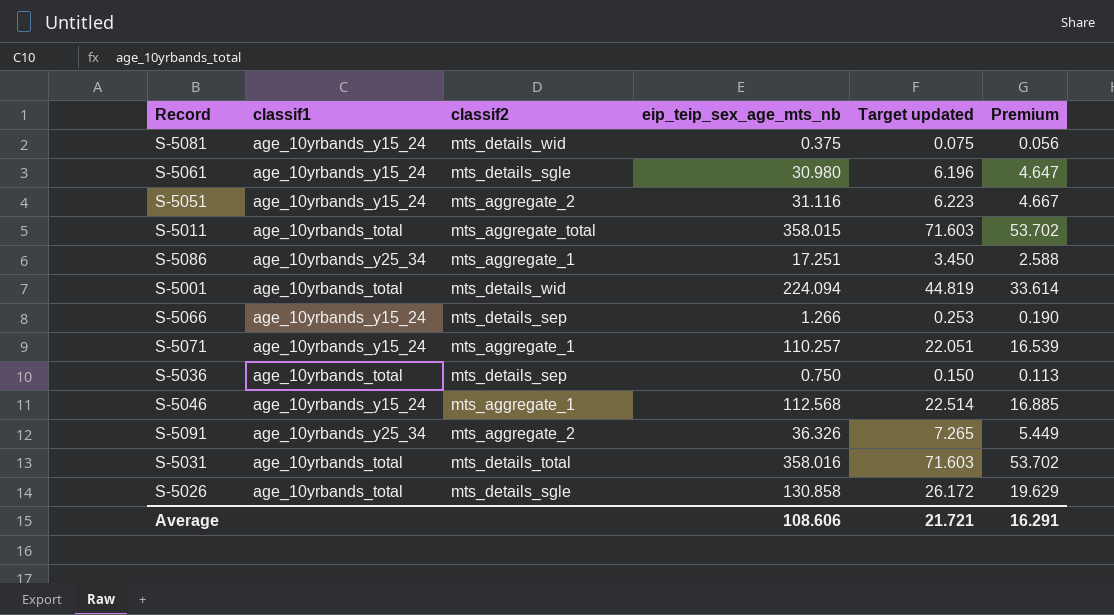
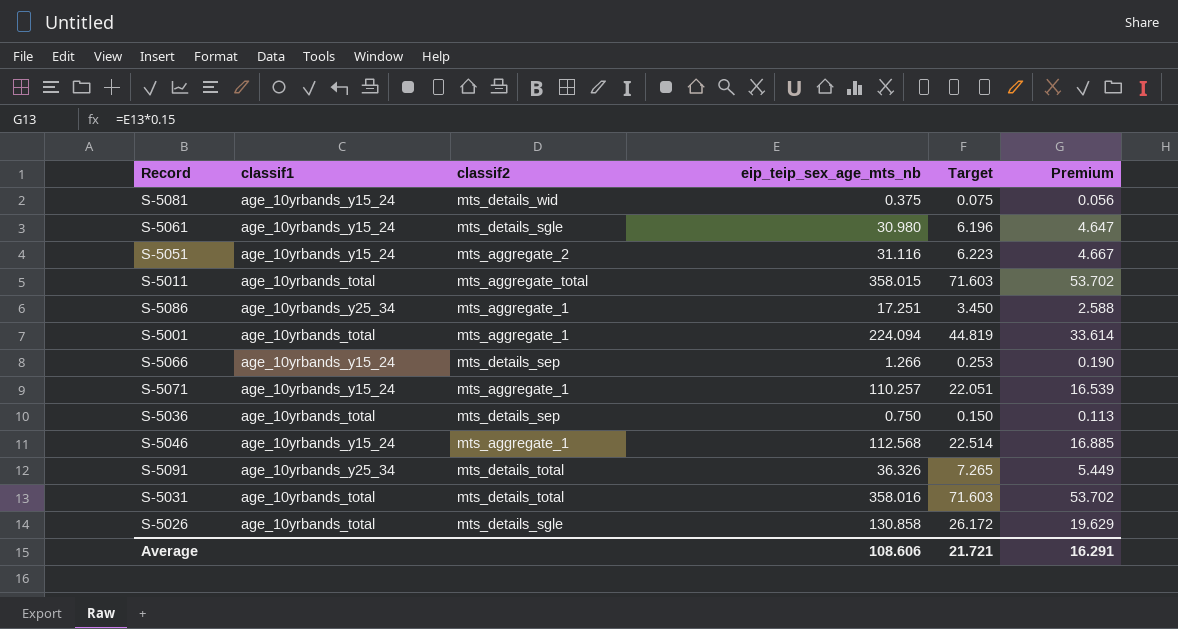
column name: Target updated -> Target
S-5001 | classif2: mts_details_wid -> mts_aggregate_1
S-5091 | classif2: mts_aggregate_2 -> mts_details_total

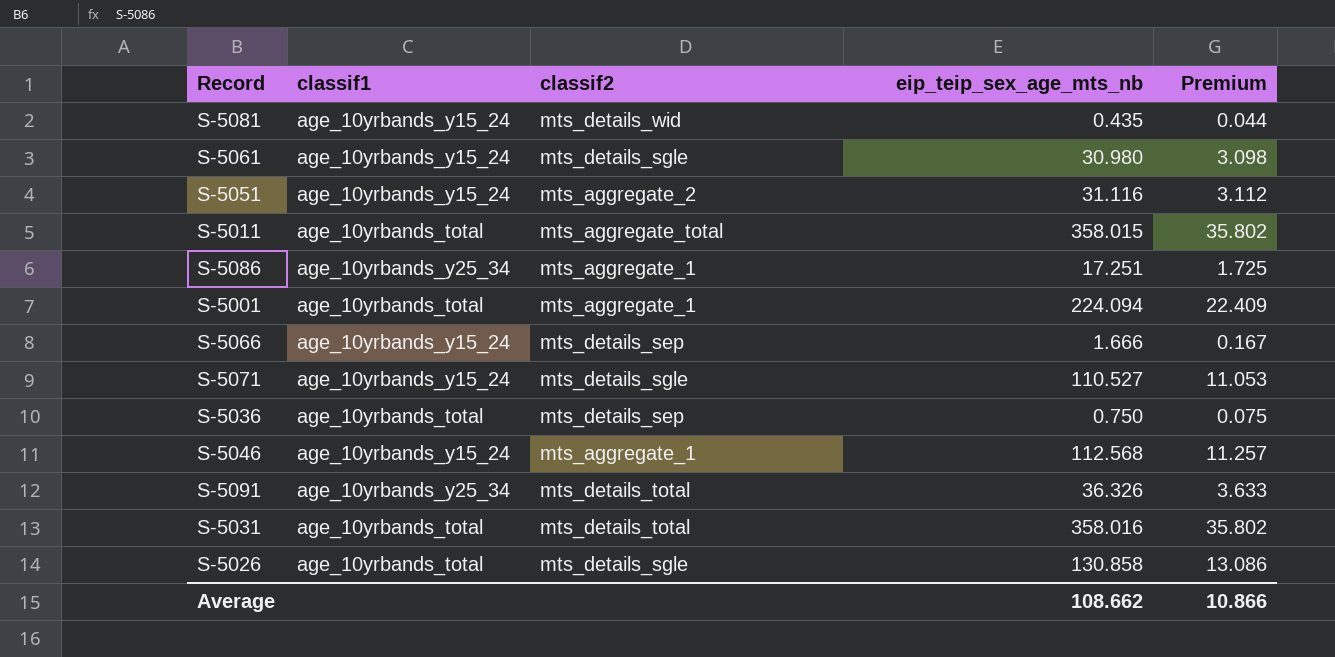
column Target | formula: [eip_teip_sex_age_mts_nb] * 0.2 -> none
column Premium | formula: [eip_teip_sex_age_mts_nb] * 0.15 -> [eip_teip_sex_age_mts_nb] * 0.1
S-5081 | eip_teip_sex_age_mts_nb: 0.375 -> 0.435
S-5066 | eip_teip_sex_age_mts_nb: 1.266 -> 1.666
S-5071 | classif2: mts_aggregate_1 -> mts_details_sgle
S-5071 | eip_teip_sex_age_mts_nb: 110.257 -> 110.527
Average | eip_teip_sex_age_mts_nb: 108.606 -> 108.662
Average | Premium: 16.291 -> 10.866

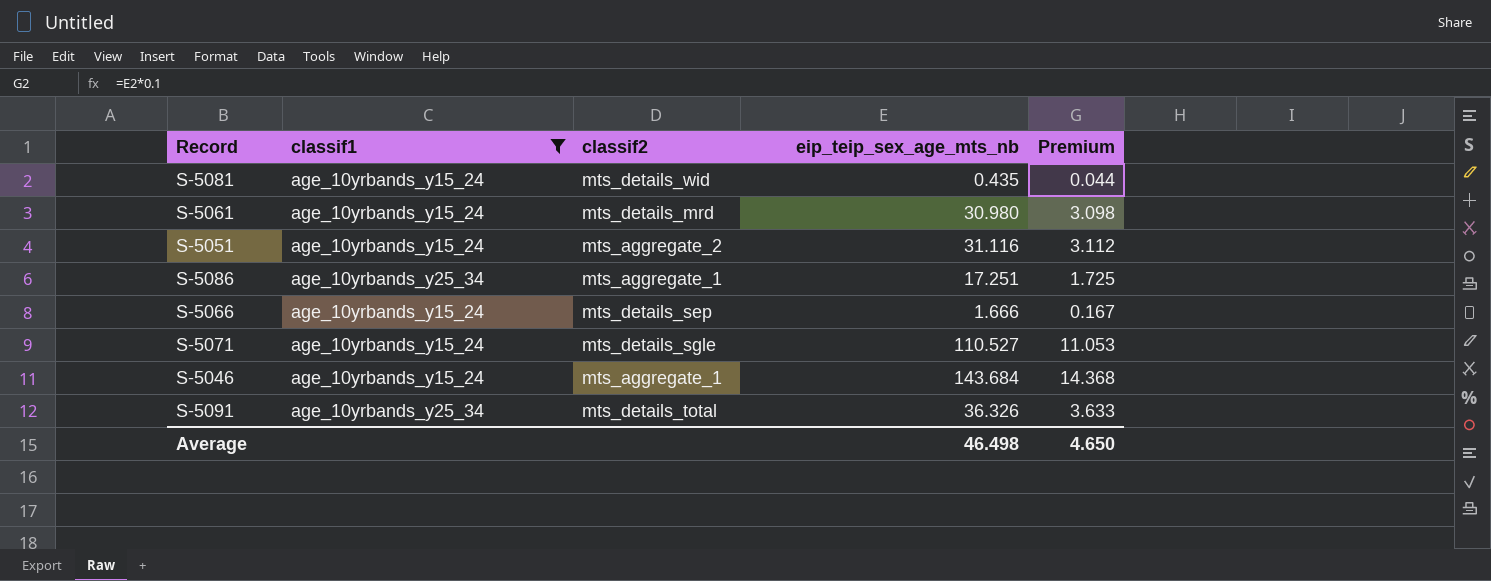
filter: none -> classif1 != age_10yrbands_total
S-5061 | classif2: mts_details_sgle -> mts_details_mrd
S-5046 | eip_teip_sex_age_mts_nb: 112.568 -> 143.684
S-5046 | Premium: 11.257 -> 14.368
Average | eip_teip_sex_age_mts_nb: 108.662 -> 46.498
Average | Premium: 10.866 -> 4.650

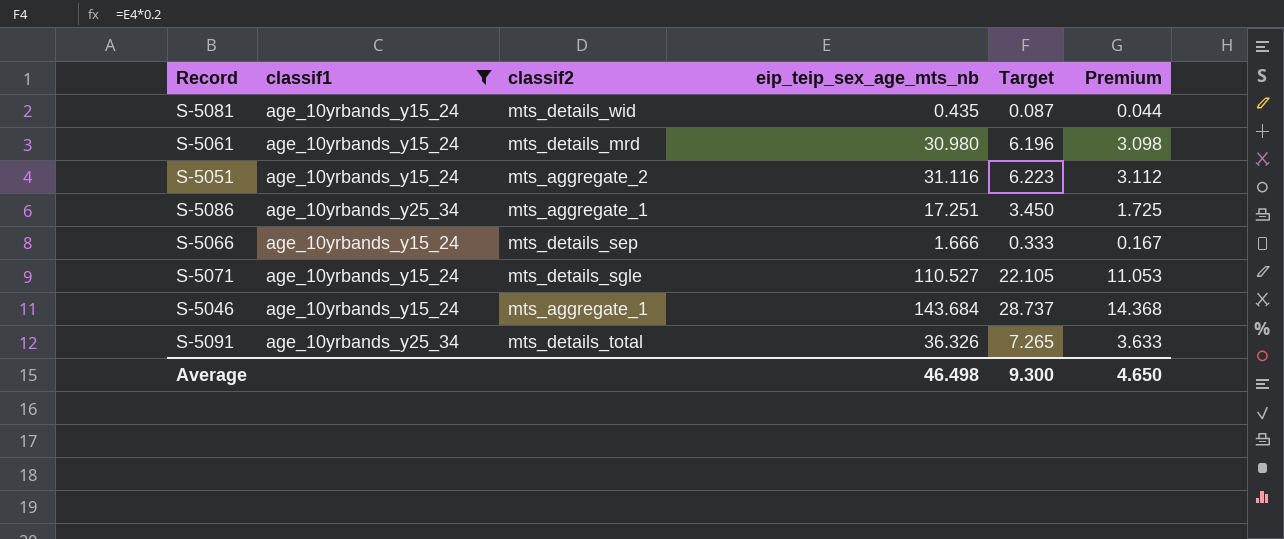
column Target | formula: none -> [eip_teip_sex_age_mts_nb] * 0.2

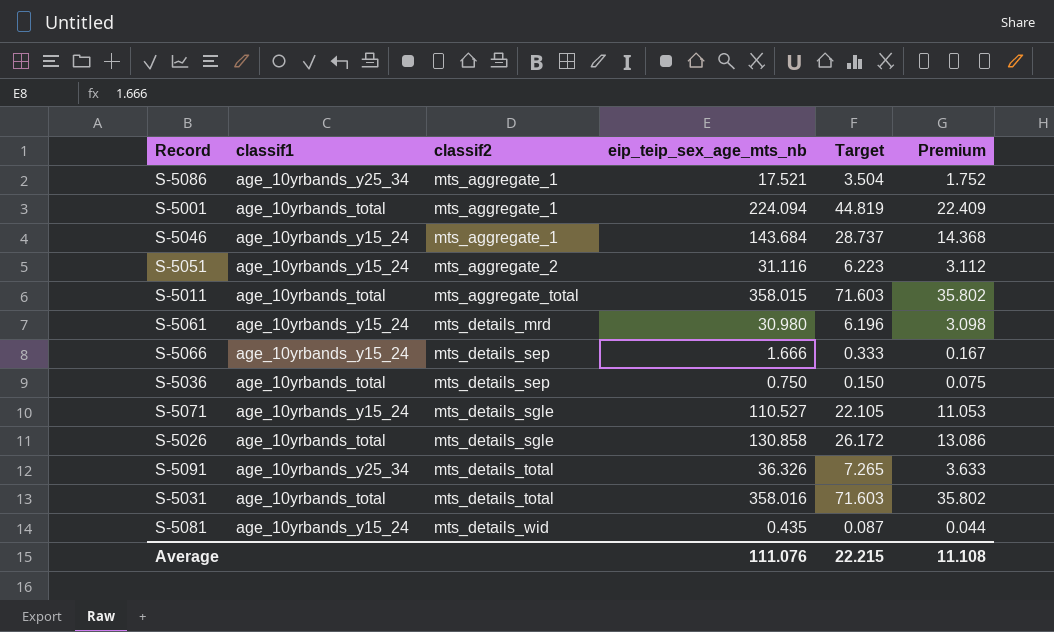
filter: classif1 != age_10yrbands_total -> none
row order: none -> classif2 ascending
S-5086 | eip_teip_sex_age_mts_nb: 17.251 -> 17.521
S-5086 | Target: 3.450 -> 3.504
S-5086 | Premium: 1.725 -> 1.752
Average | eip_teip_sex_age_mts_nb: 46.498 -> 111.076
Average | Target: 9.300 -> 22.215
Average | Premium: 4.650 -> 11.108

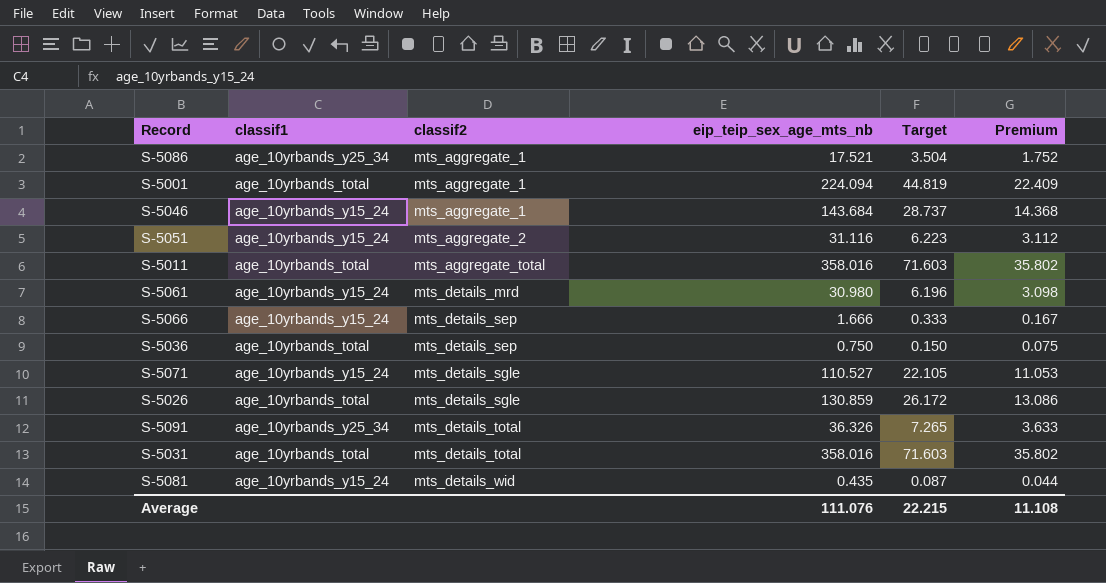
S-5011 | eip_teip_sex_age_mts_nb: 358.015 -> 358.016
S-5026 | eip_teip_sex_age_mts_nb: 130.858 -> 130.859

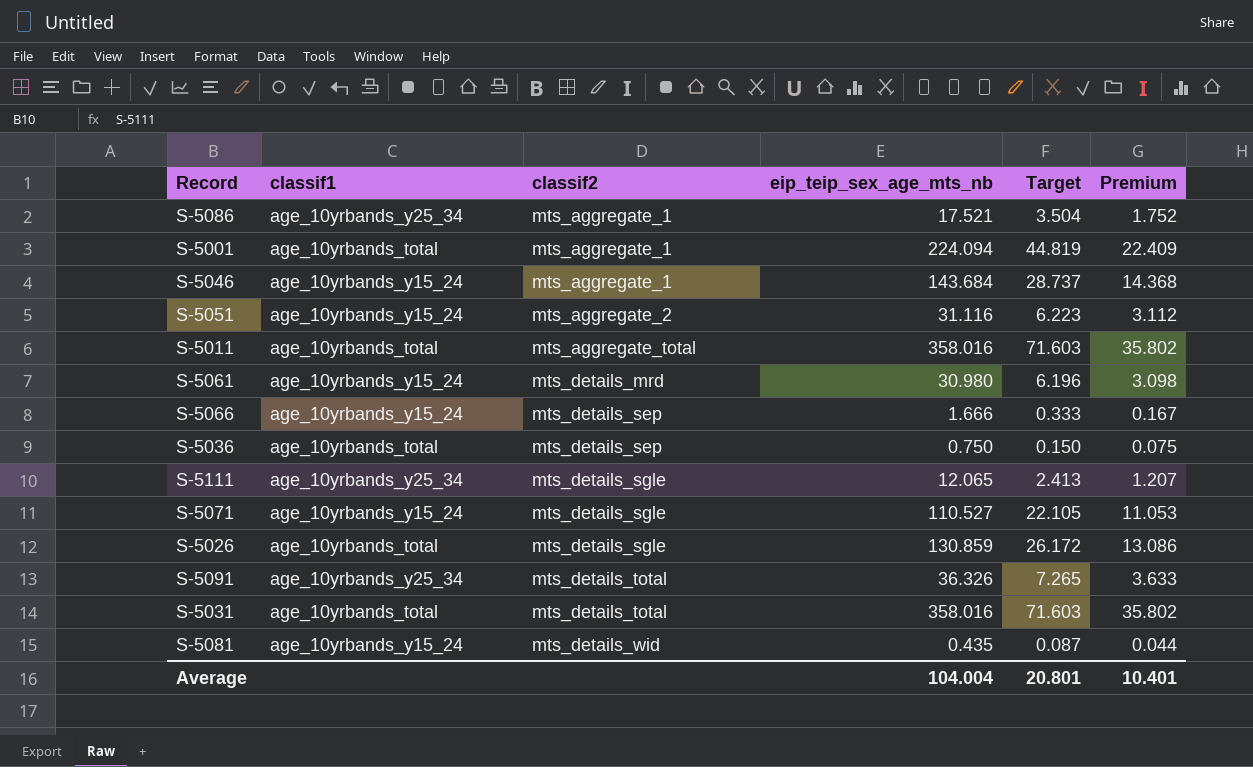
row S-5111: none -> age_10yrbands_y25_34 | mts_details_sgle | 12.065 | 2.413 | 1.207
Average | eip_teip_sex_age_mts_nb: 111.076 -> 104.004
Average | Target: 22.215 -> 20.801
Average | Premium: 11.108 -> 10.401

